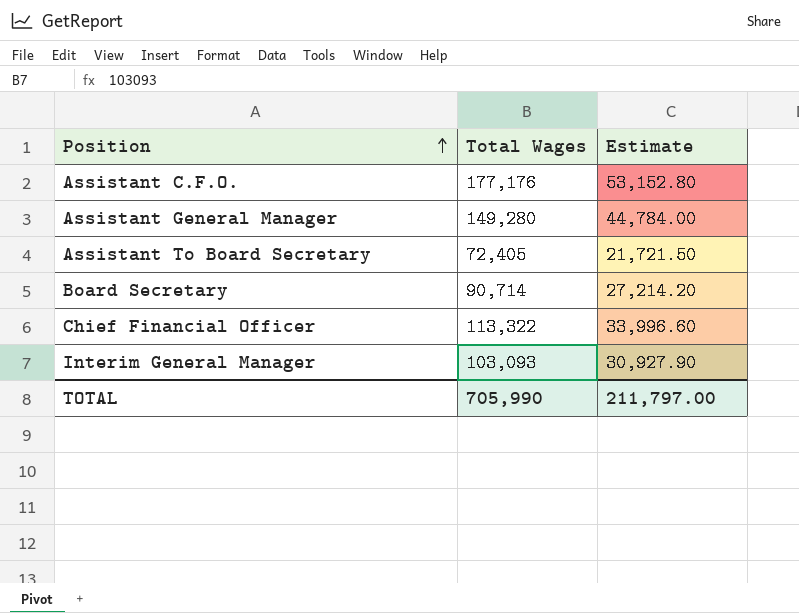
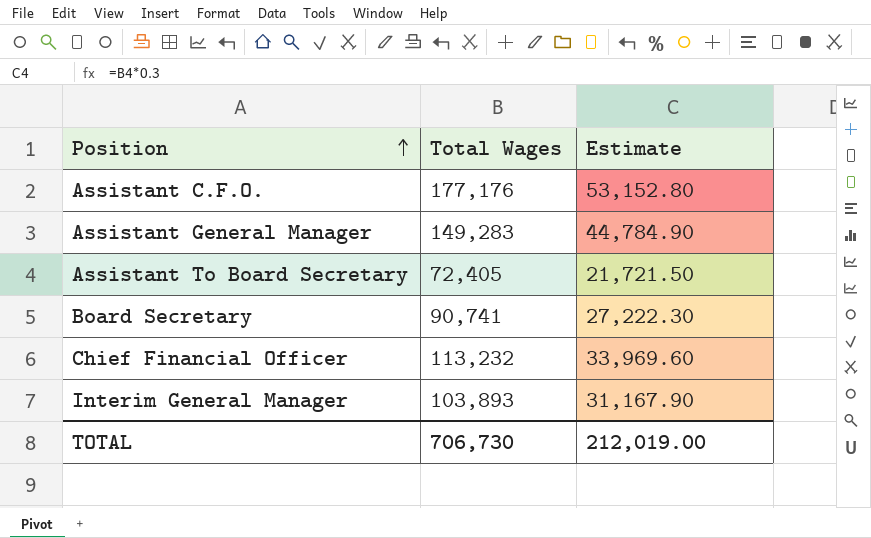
Assistant General Manager | Total Wages: 149,280 -> 149,283
Assistant General Manager | Estimate: 44,784.00 -> 44,784.90
Board Secretary | Total Wages: 90,714 -> 90,741
Board Secretary | Estimate: 27,214.20 -> 27,222.30
Chief Financial Officer | Total Wages: 113,322 -> 113,232
Chief Financial Officer | Estimate: 33,996.60 -> 33,969.60
Interim General Manager | Total Wages: 103,093 -> 103,893
Interim General Manager | Estimate: 30,927.90 -> 31,167.90
TOTAL | Total Wages: 705,990 -> 706,730
TOTAL | Estimate: 211,797.00 -> 212,019.00

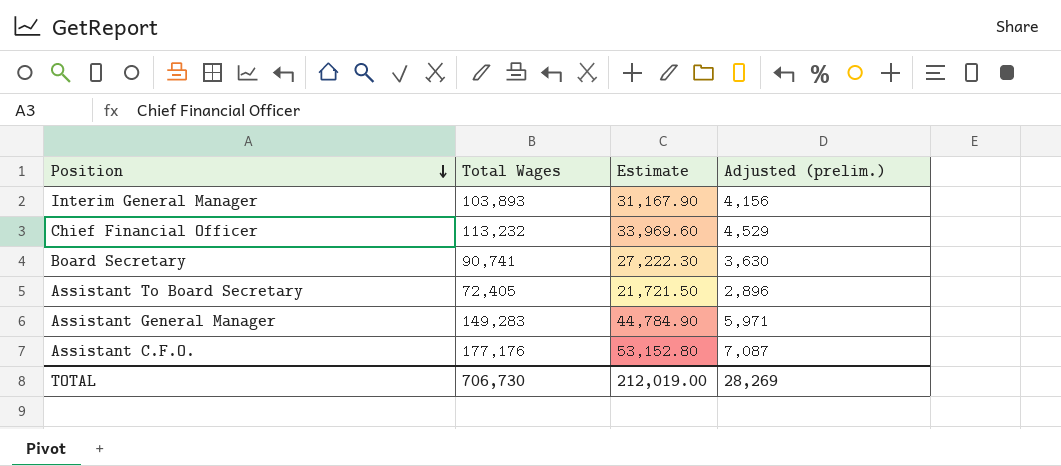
row order: Position ascending -> Position descending
column Adjusted (prelim.) | formula: none -> [Total Wages] * 0.04

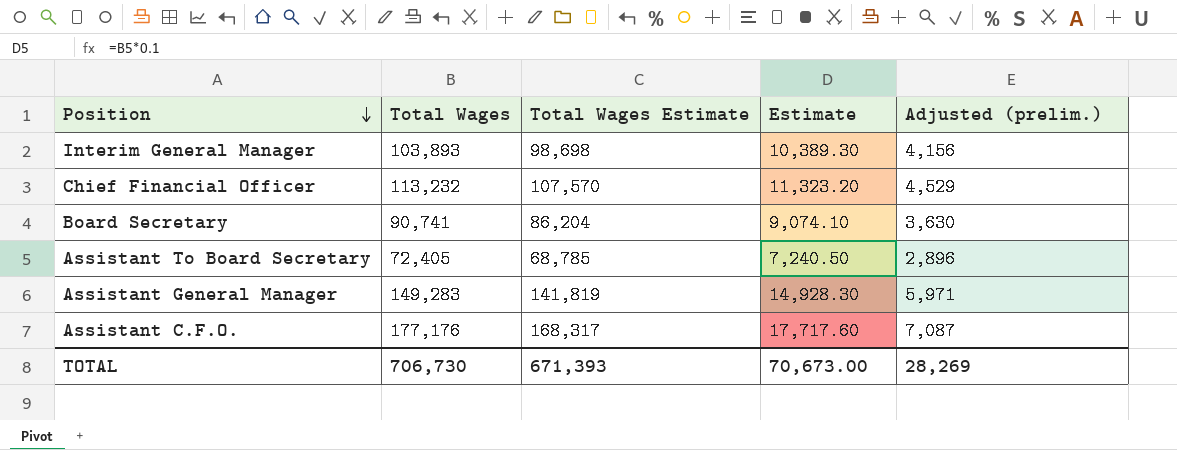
column Total Wages Estimate | formula: none -> [Total Wages] * 0.95
column Estimate | formula: [Total Wages] * 0.3 -> [Total Wages] * 0.1
TOTAL | Estimate: 212,019.00 -> 70,673.00

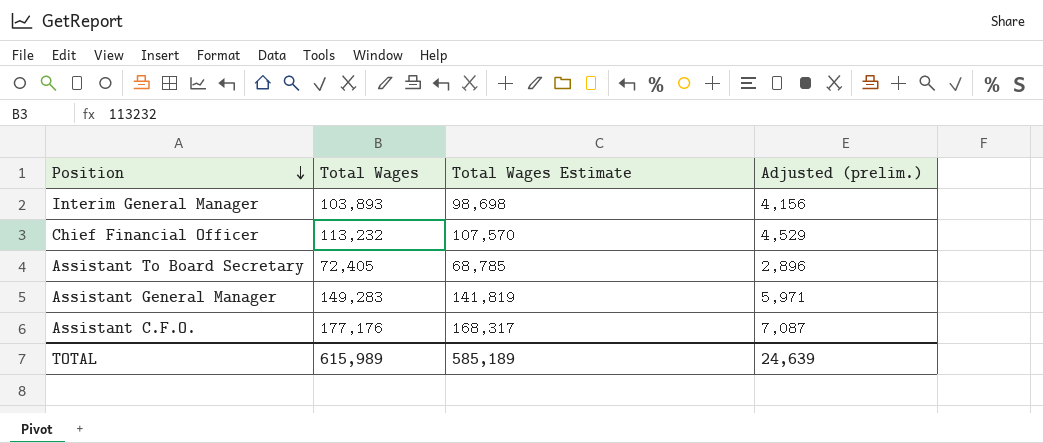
column Estimate | formula: [Total Wages] * 0.1 -> none
row Board Secretary: 90,741 | 86,204 | 9,074.10 | 3,630 -> none
TOTAL | Total Wages: 706,730 -> 615,989
TOTAL | Total Wages Estimate: 671,393 -> 585,189
TOTAL | Adjusted (prelim.): 28,269 -> 24,639

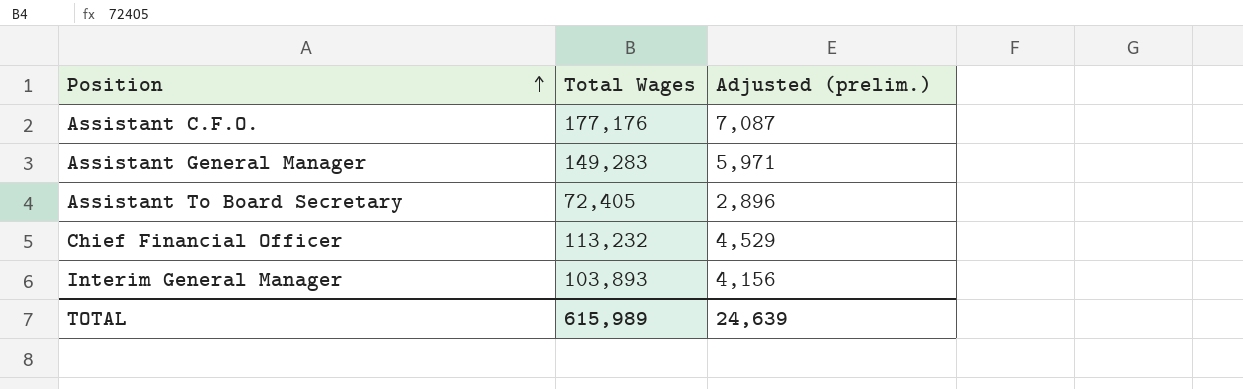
row order: Position descending -> Position ascending
column Total Wages Estimate | formula: [Total Wages] * 0.95 -> none

